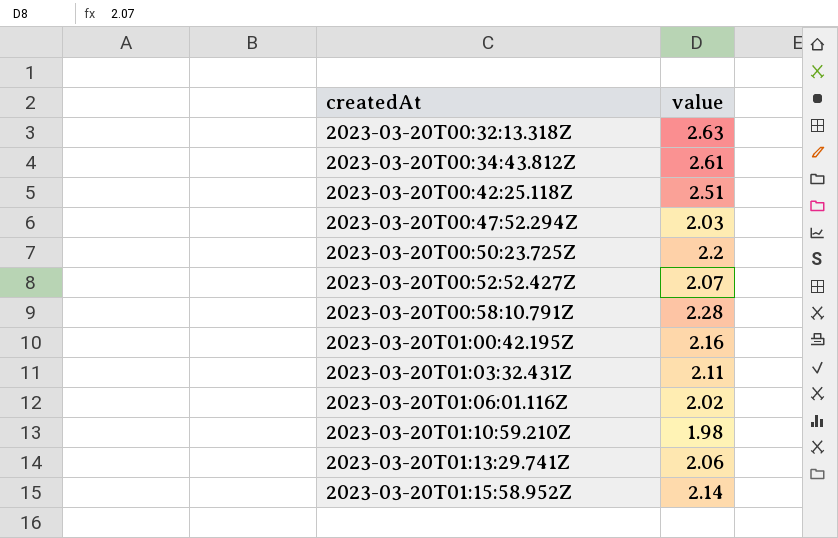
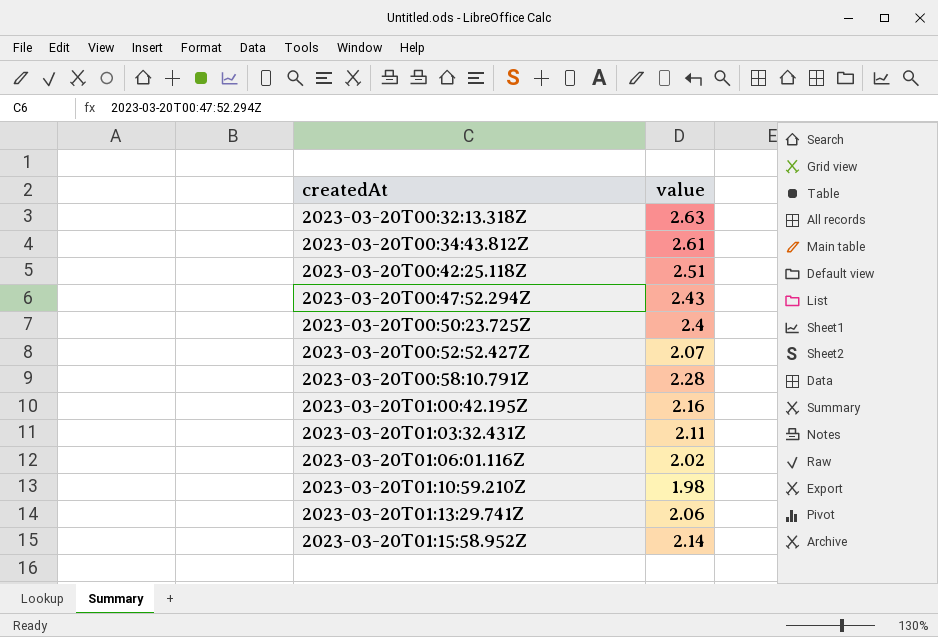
2023-03-20T00:47:52.294Z | value: 2.03 -> 2.43
2023-03-20T00:50:23.725Z | value: 2.2 -> 2.4

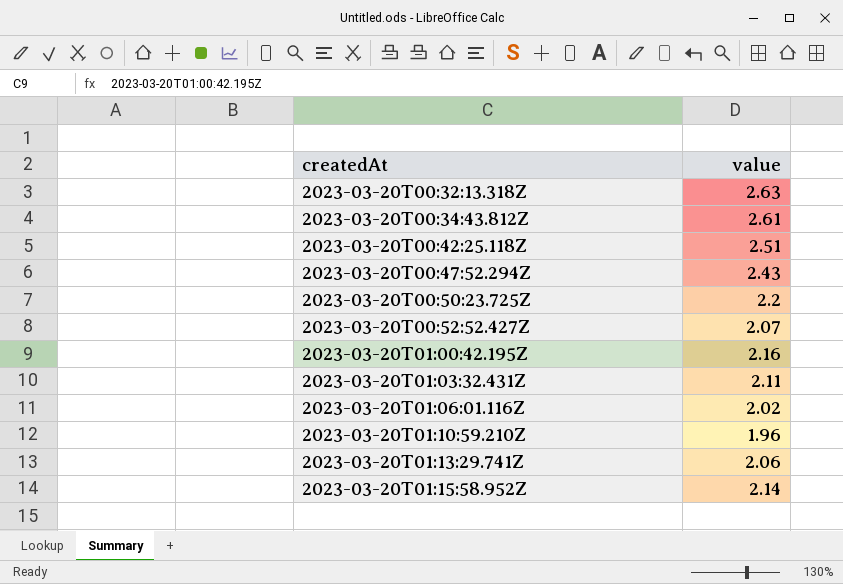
row 2023-03-20T00:58:10.791Z: 2.28 -> none
2023-03-20T00:50:23.725Z | value: 2.4 -> 2.2
2023-03-20T01:10:59.210Z | value: 1.98 -> 1.96

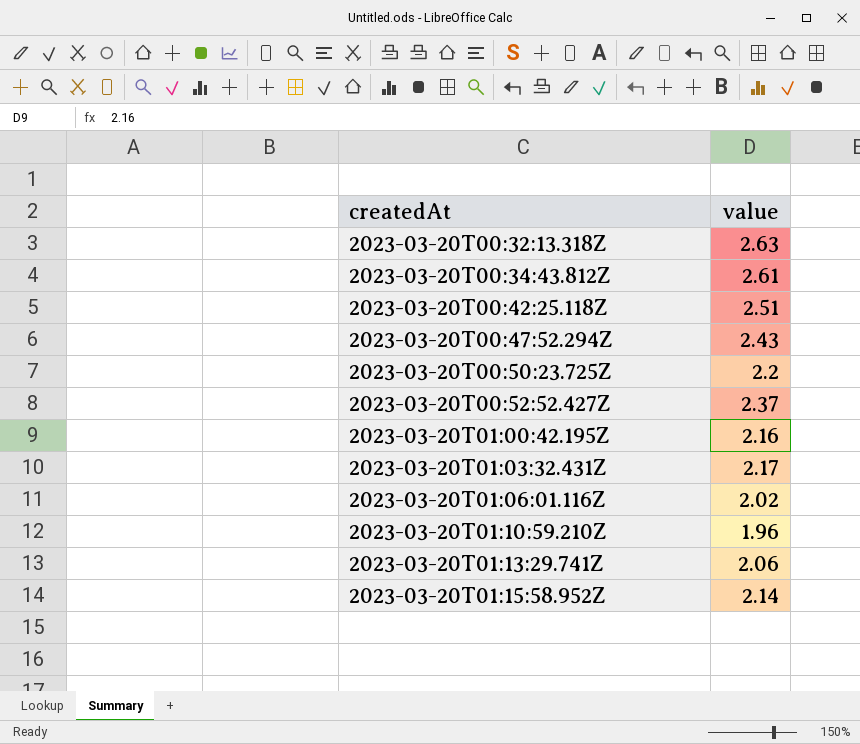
2023-03-20T00:52:52.427Z | value: 2.07 -> 2.37
2023-03-20T01:03:32.431Z | value: 2.11 -> 2.17

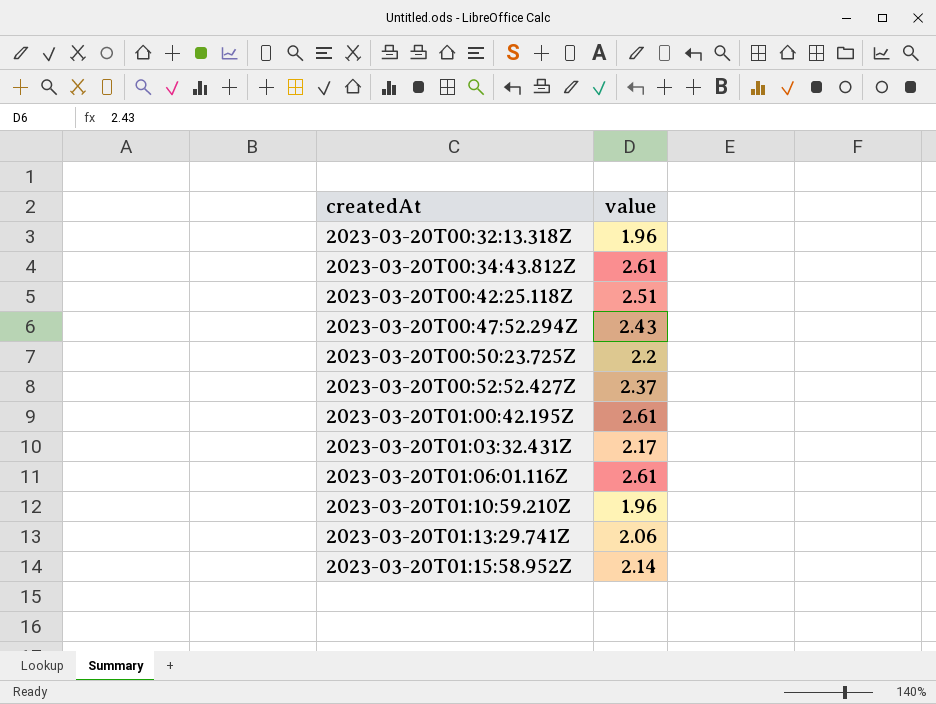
2023-03-20T00:32:13.318Z | value: 2.63 -> 1.96
2023-03-20T01:00:42.195Z | value: 2.16 -> 2.61
2023-03-20T01:06:01.116Z | value: 2.02 -> 2.61

